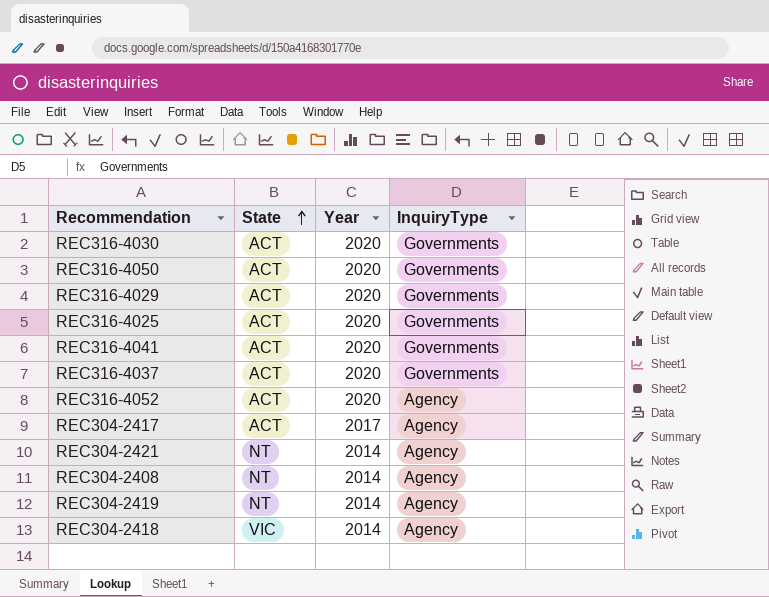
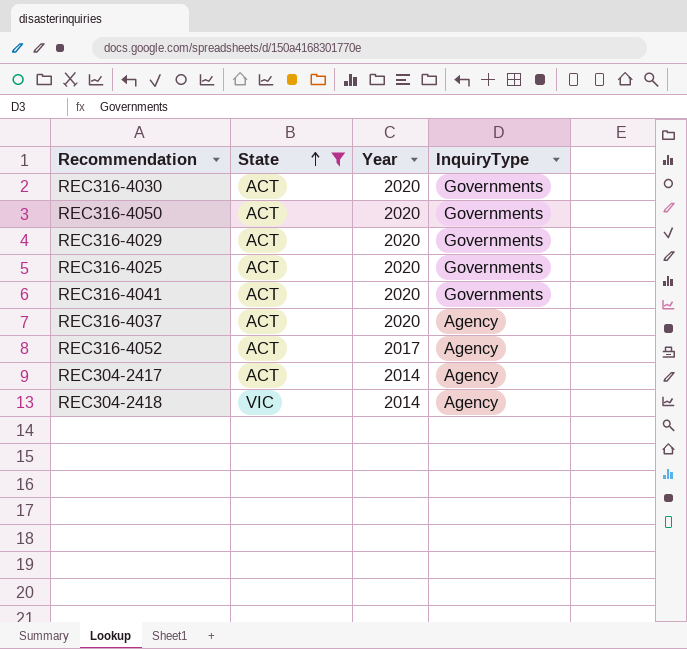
filter: none -> State != NT
REC316-4037 | InquiryType: Governments -> Agency
REC316-4052 | Year: 2020 -> 2017
REC304-2417 | Year: 2017 -> 2014

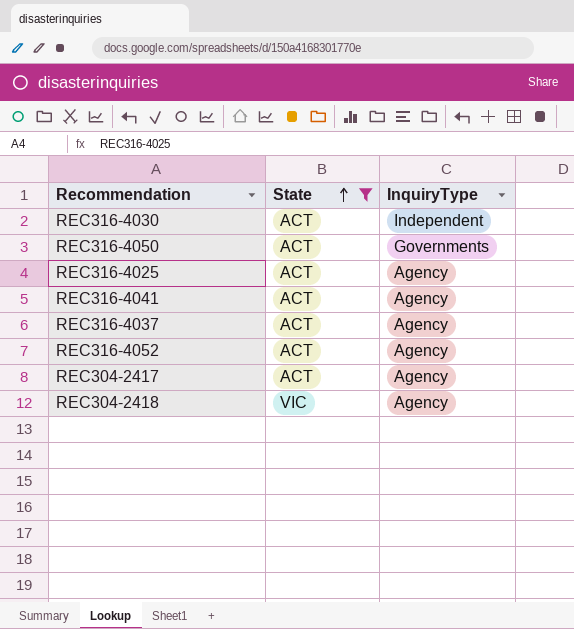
column Year | position: 3 -> none
row REC316-4029: ACT | 2020 | Governments -> none
REC316-4030 | InquiryType: Governments -> Independent
REC316-4025 | InquiryType: Governments -> Agency
REC316-4041 | InquiryType: Governments -> Agency

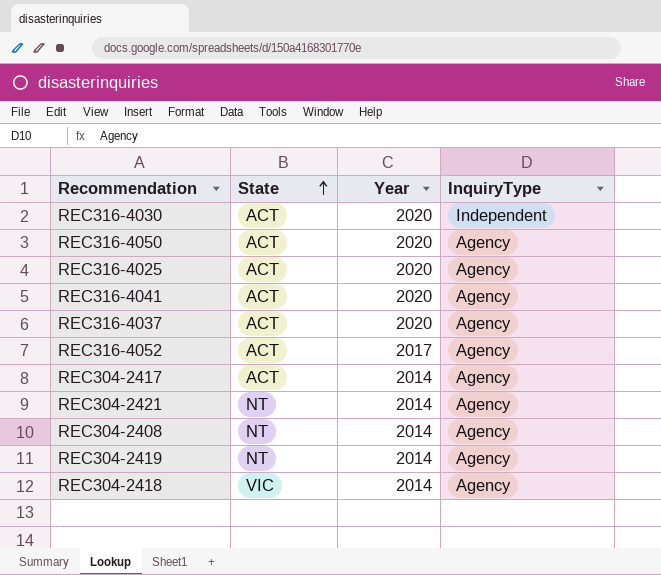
filter: State != NT -> none
column Year | position: none -> 3
REC316-4050 | InquiryType: Governments -> Agency

